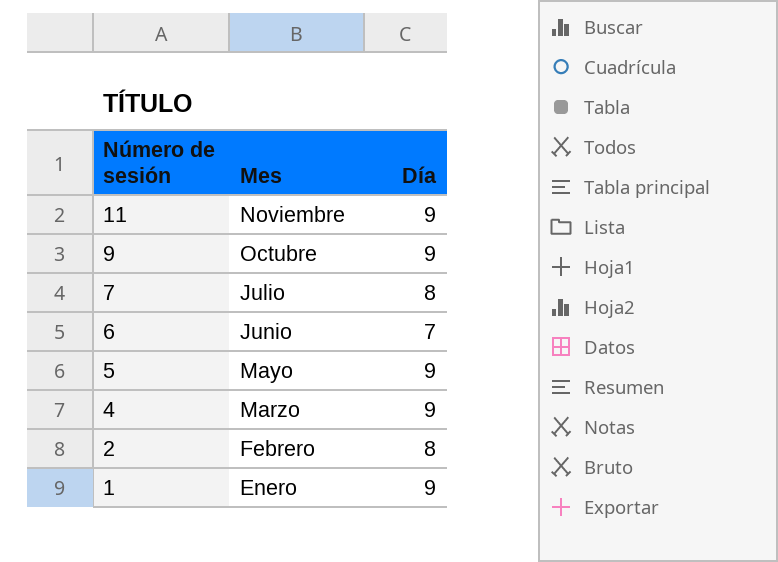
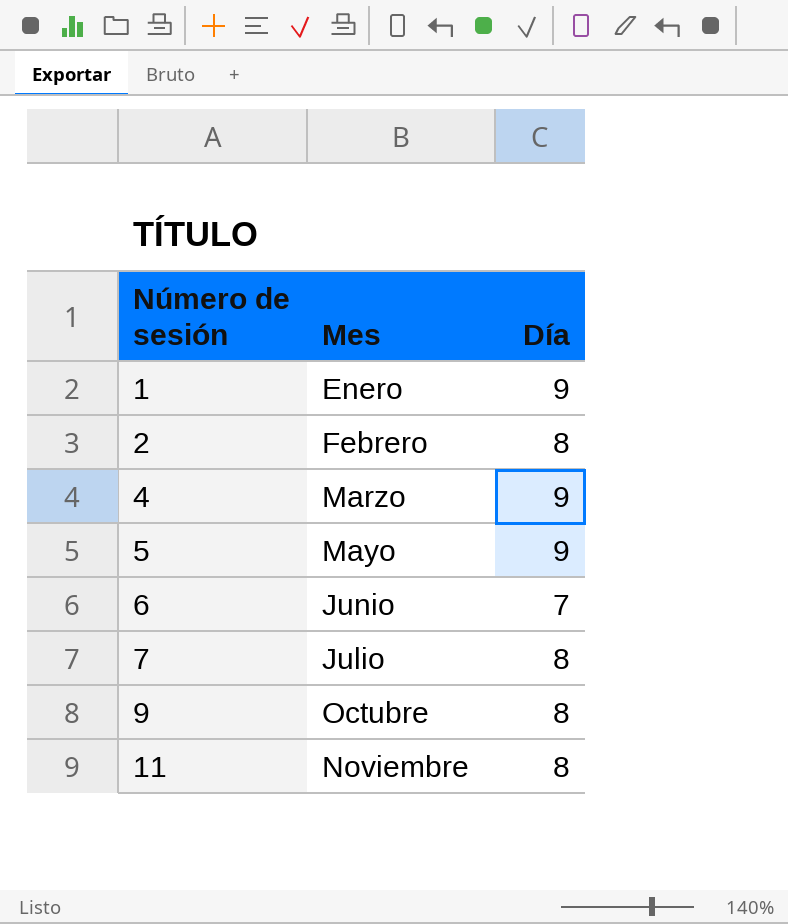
row order: Número de sesión descending -> Número de sesión ascending
9 | Día: 9 -> 8
11 | Día: 9 -> 8

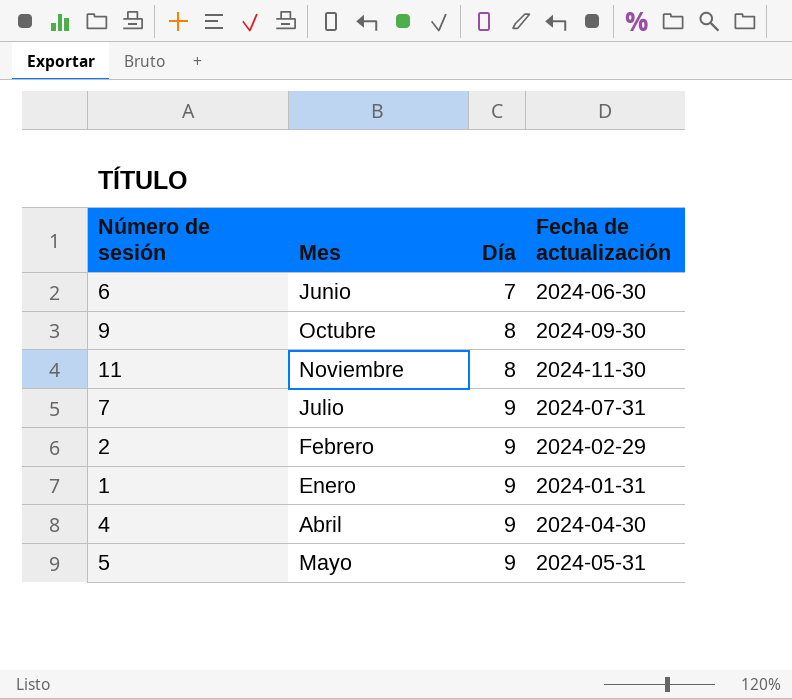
row order: Número de sesión ascending -> Día ascending
column Fecha de actualización | position: none -> 4
7 | Día: 8 -> 9
2 | Día: 8 -> 9
4 | Mes: Marzo -> Abril

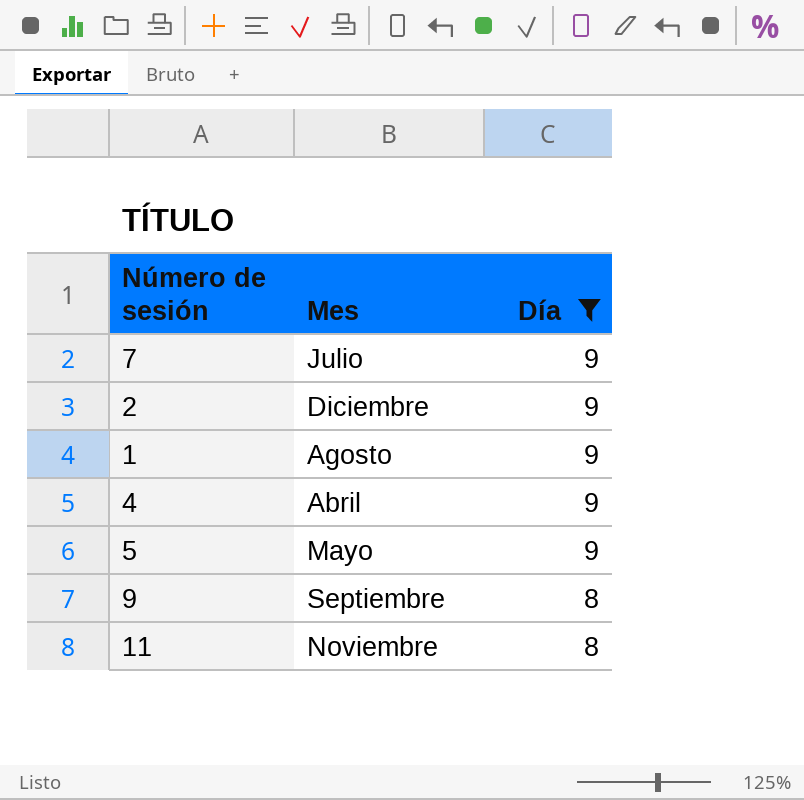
filter: none -> Día != 7
row order: Día ascending -> Día descending
column Fecha de actualización | position: 4 -> none
2 | Mes: Febrero -> Diciembre
1 | Mes: Enero -> Agosto
9 | Mes: Octubre -> Septiembre

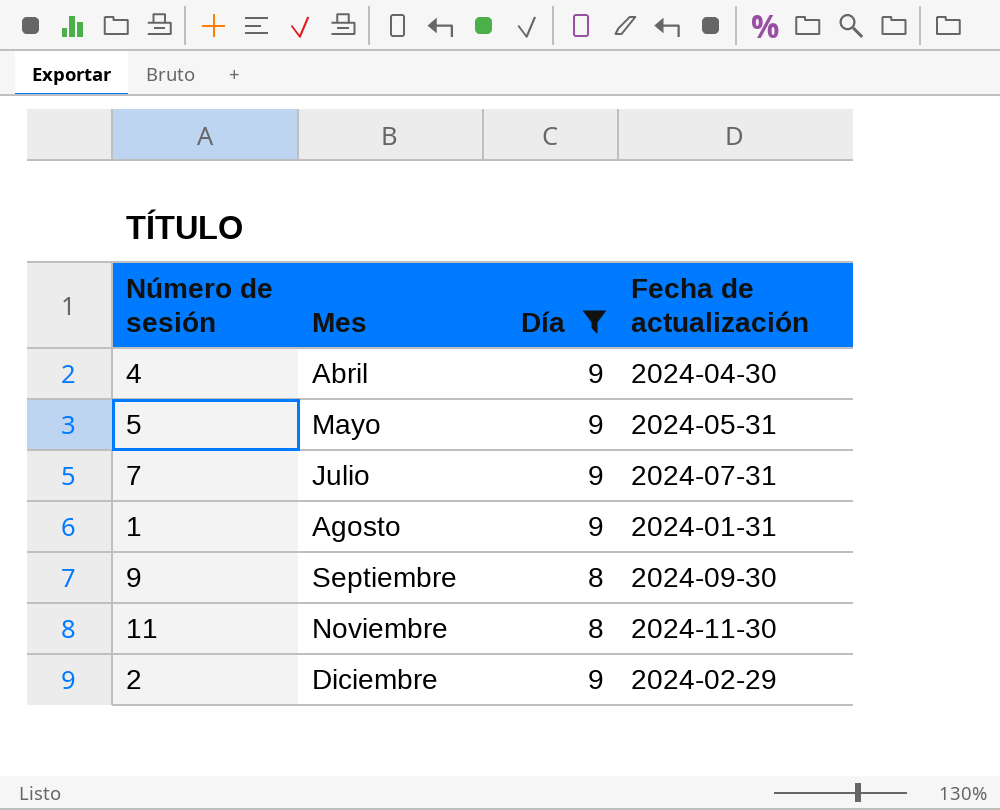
row order: Día descending -> Mes ascending
column Fecha de actualización | position: none -> 4

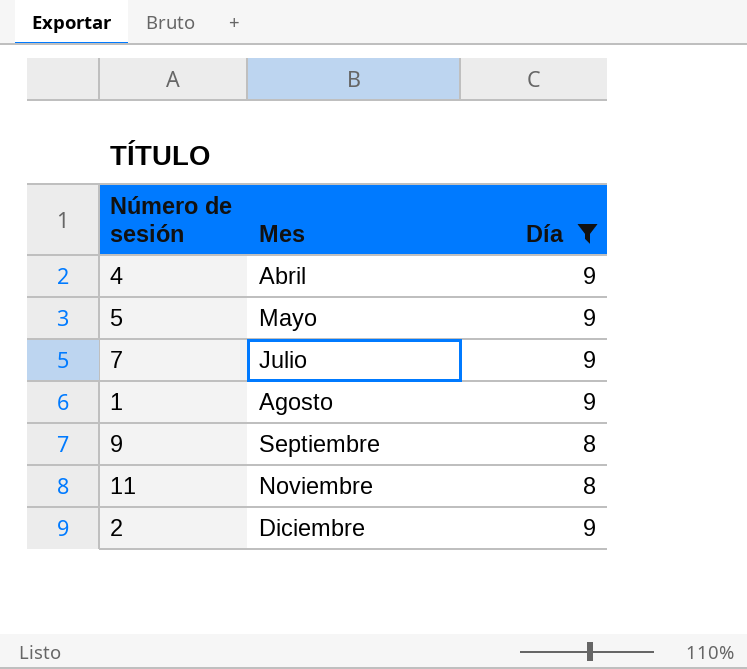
column Fecha de actualización | position: 4 -> none

